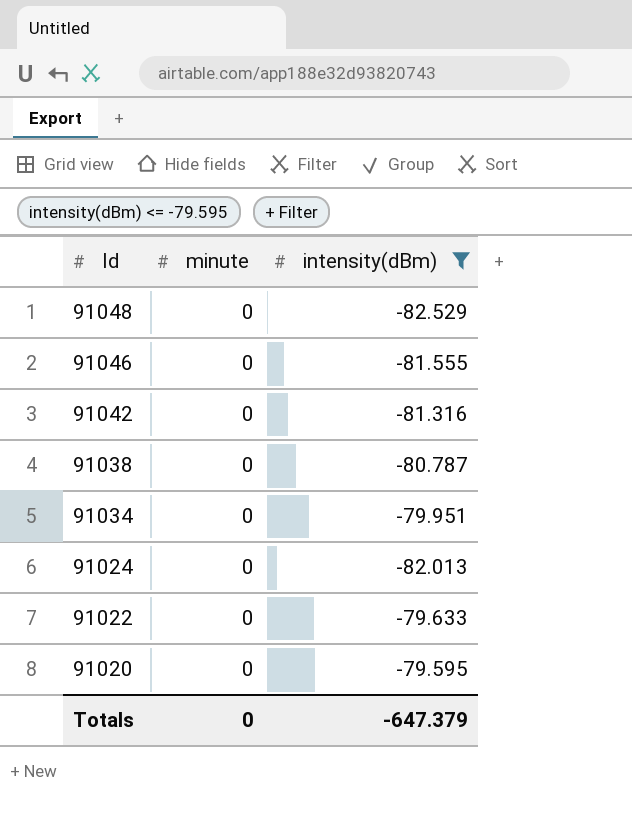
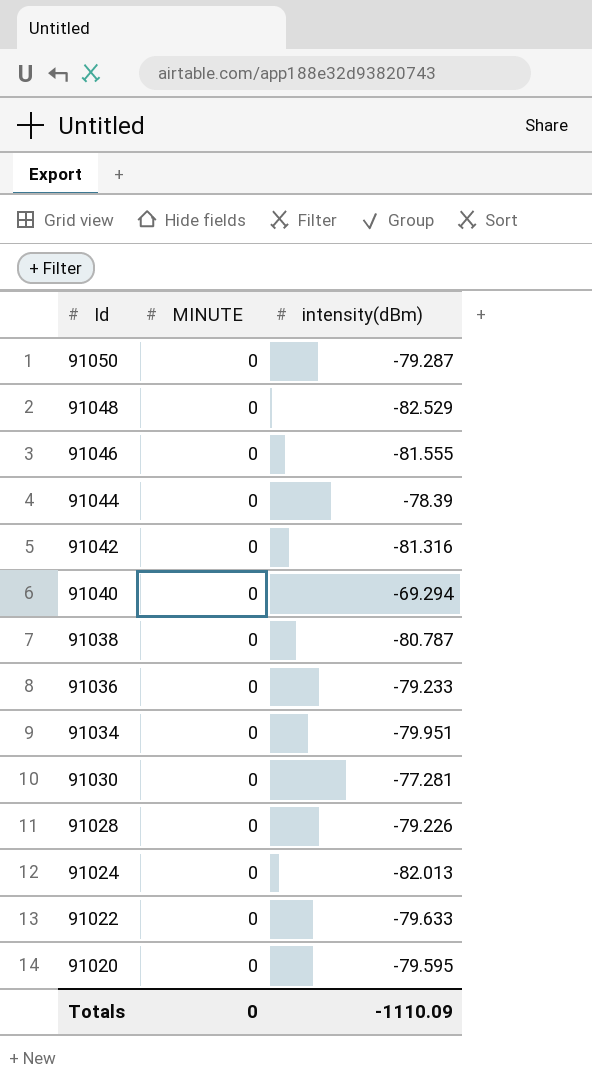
filter: intensity(dBm) <= -79.595 -> none
column name: minute -> MINUTE
Totals | intensity(dBm): -647.379 -> -1110.09

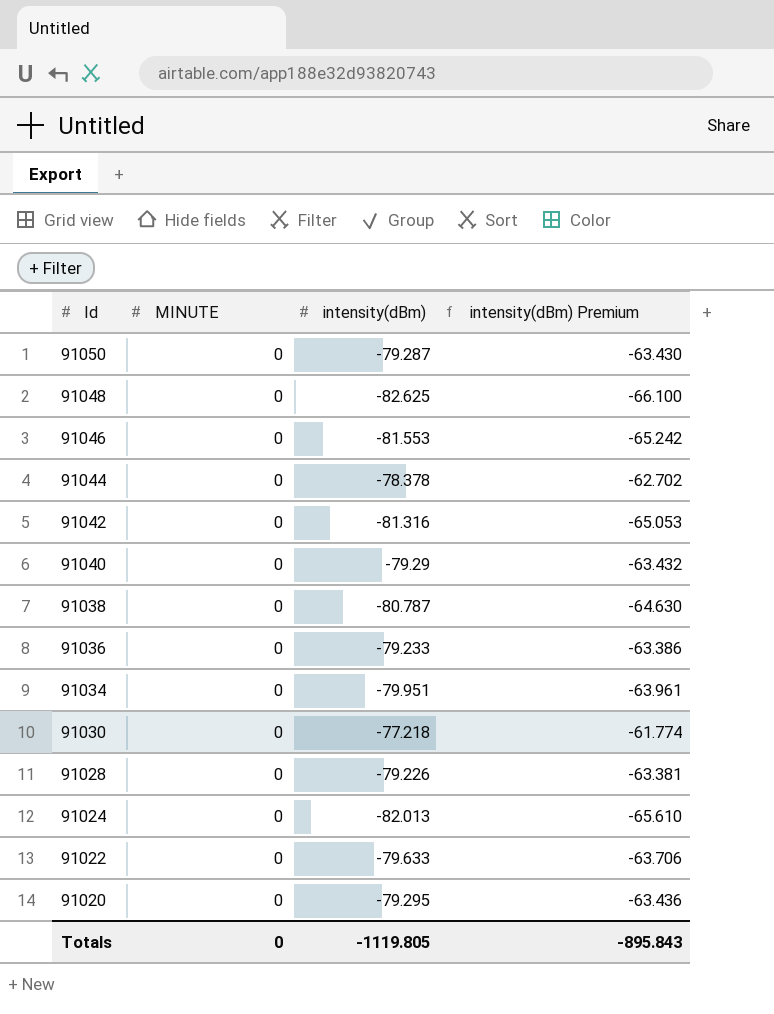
column intensity(dBm) Premium | formula: none -> [intensity(dBm)] * 0.8
91048 | intensity(dBm): -82.529 -> -82.625
91046 | intensity(dBm): -81.555 -> -81.553
91044 | intensity(dBm): -78.39 -> -78.378
91040 | intensity(dBm): -69.294 -> -79.29
91030 | intensity(dBm): -77.281 -> -77.218
91020 | intensity(dBm): -79.595 -> -79.295
Totals | intensity(dBm): -1110.09 -> -1119.805

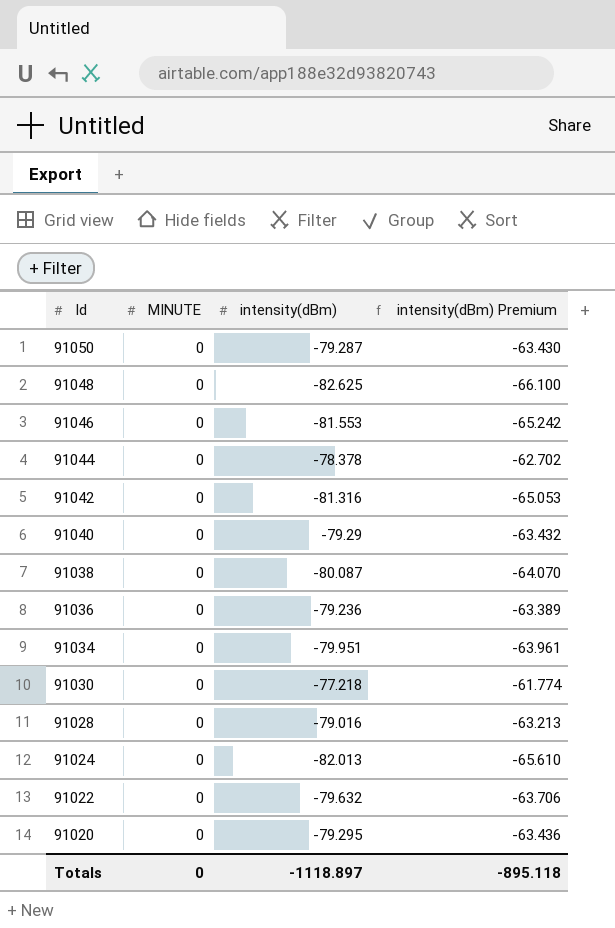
91038 | intensity(dBm): -80.787 -> -80.087
91038 | intensity(dBm) Premium: -64.630 -> -64.070
91036 | intensity(dBm): -79.233 -> -79.236
91036 | intensity(dBm) Premium: -63.386 -> -63.389
91028 | intensity(dBm): -79.226 -> -79.016
91028 | intensity(dBm) Premium: -63.381 -> -63.213
91022 | intensity(dBm): -79.633 -> -79.632
Totals | intensity(dBm): -1119.805 -> -1118.897
Totals | intensity(dBm) Premium: -895.843 -> -895.118

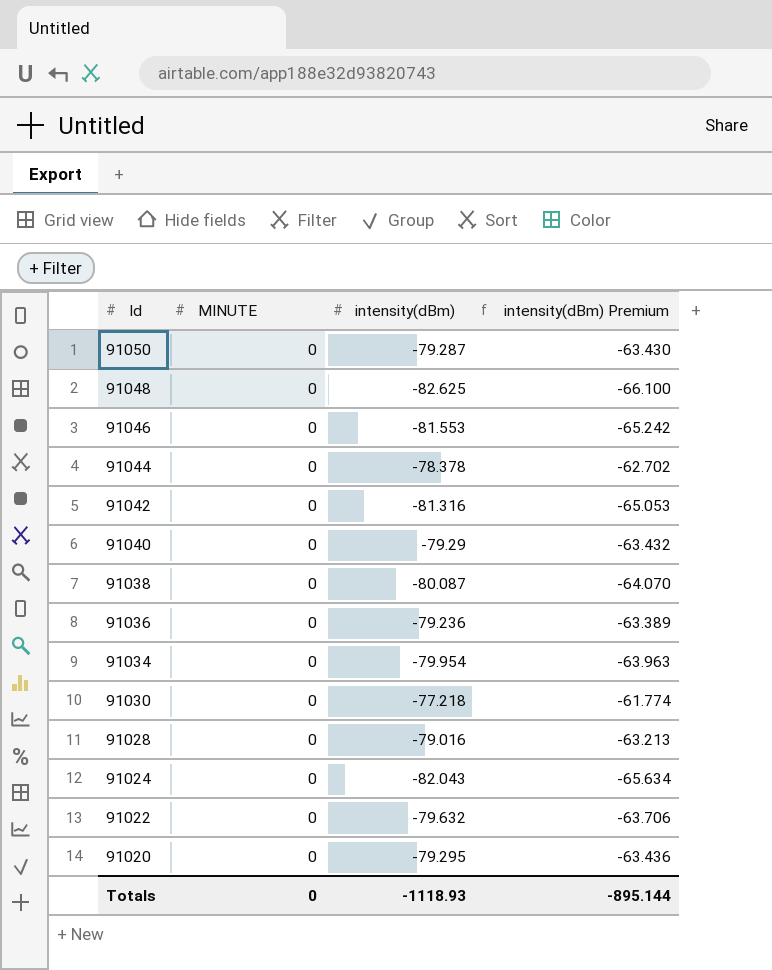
91034 | intensity(dBm): -79.951 -> -79.954
91034 | intensity(dBm) Premium: -63.961 -> -63.963
91024 | intensity(dBm): -82.013 -> -82.043
91024 | intensity(dBm) Premium: -65.610 -> -65.634
Totals | intensity(dBm): -1118.897 -> -1118.93
Totals | intensity(dBm) Premium: -895.118 -> -895.144

